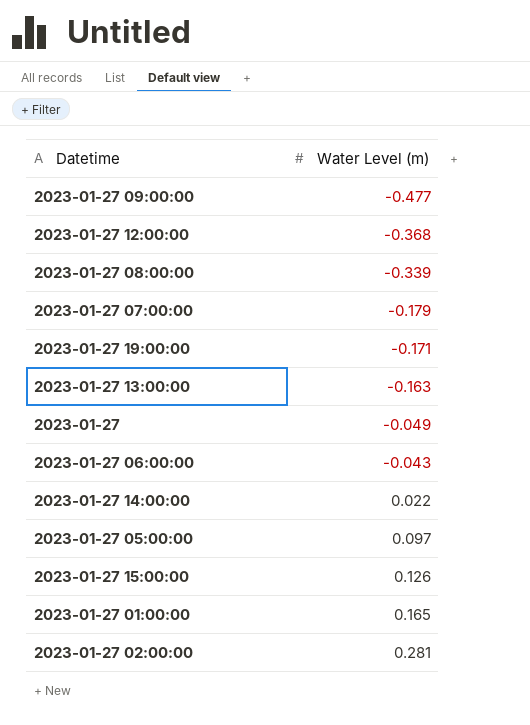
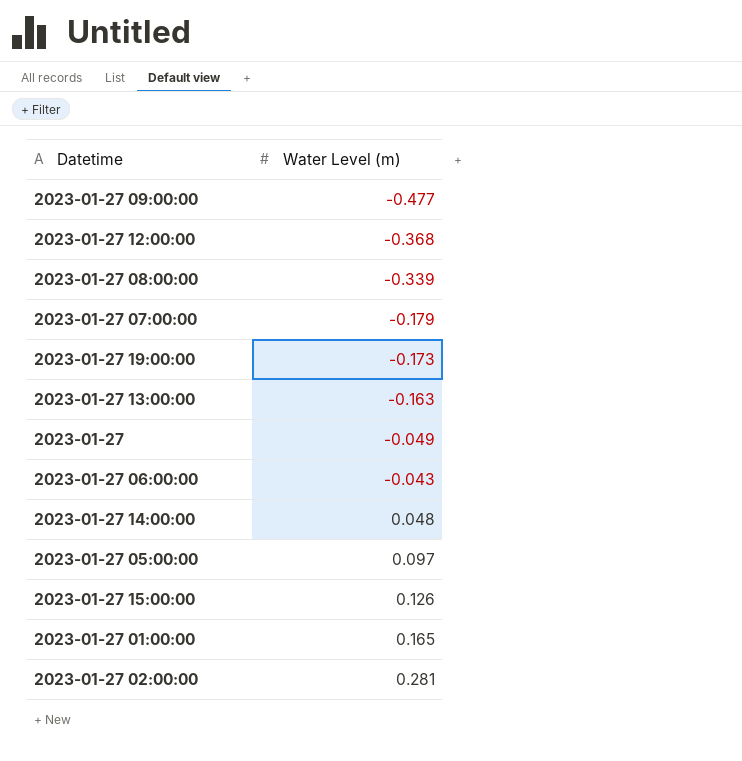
2023-01-27 19:00:00 | Water Level (m): -0.171 -> -0.173
2023-01-27 14:00:00 | Water Level (m): 0.022 -> 0.048

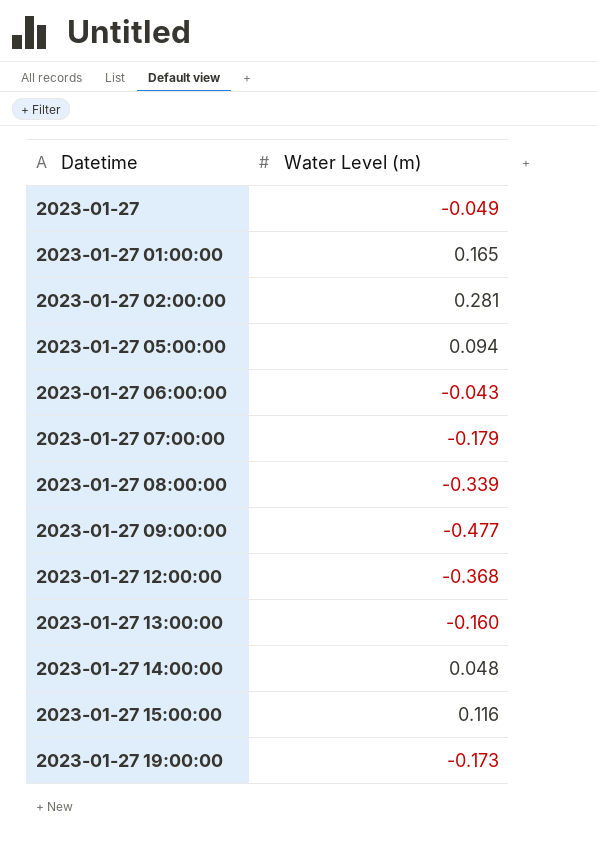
row order: Water Level (m) ascending -> Datetime ascending
2023-01-27 05:00:00 | Water Level (m): 0.097 -> 0.094
2023-01-27 13:00:00 | Water Level (m): -0.163 -> -0.160
2023-01-27 15:00:00 | Water Level (m): 0.126 -> 0.116

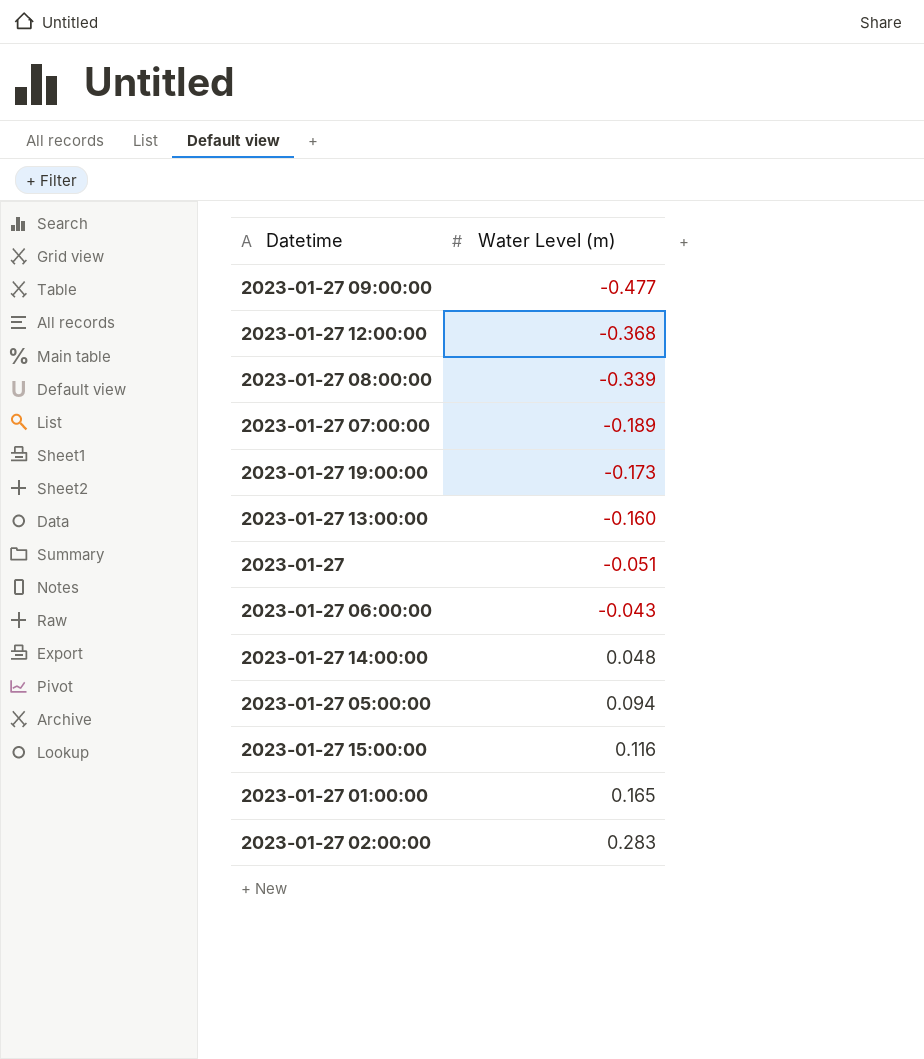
row order: Datetime ascending -> Water Level (m) ascending
2023-01-27 07:00:00 | Water Level (m): -0.179 -> -0.189
2023-01-27 | Water Level (m): -0.049 -> -0.051
2023-01-27 02:00:00 | Water Level (m): 0.281 -> 0.283

